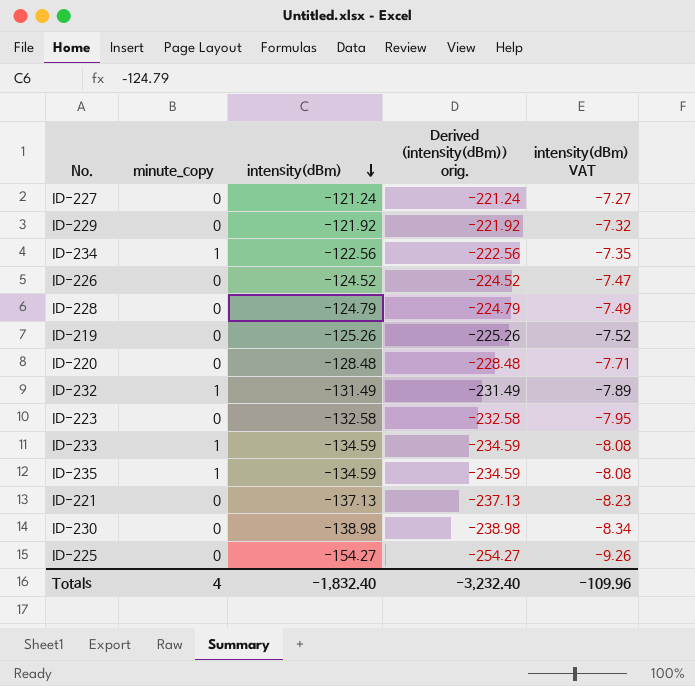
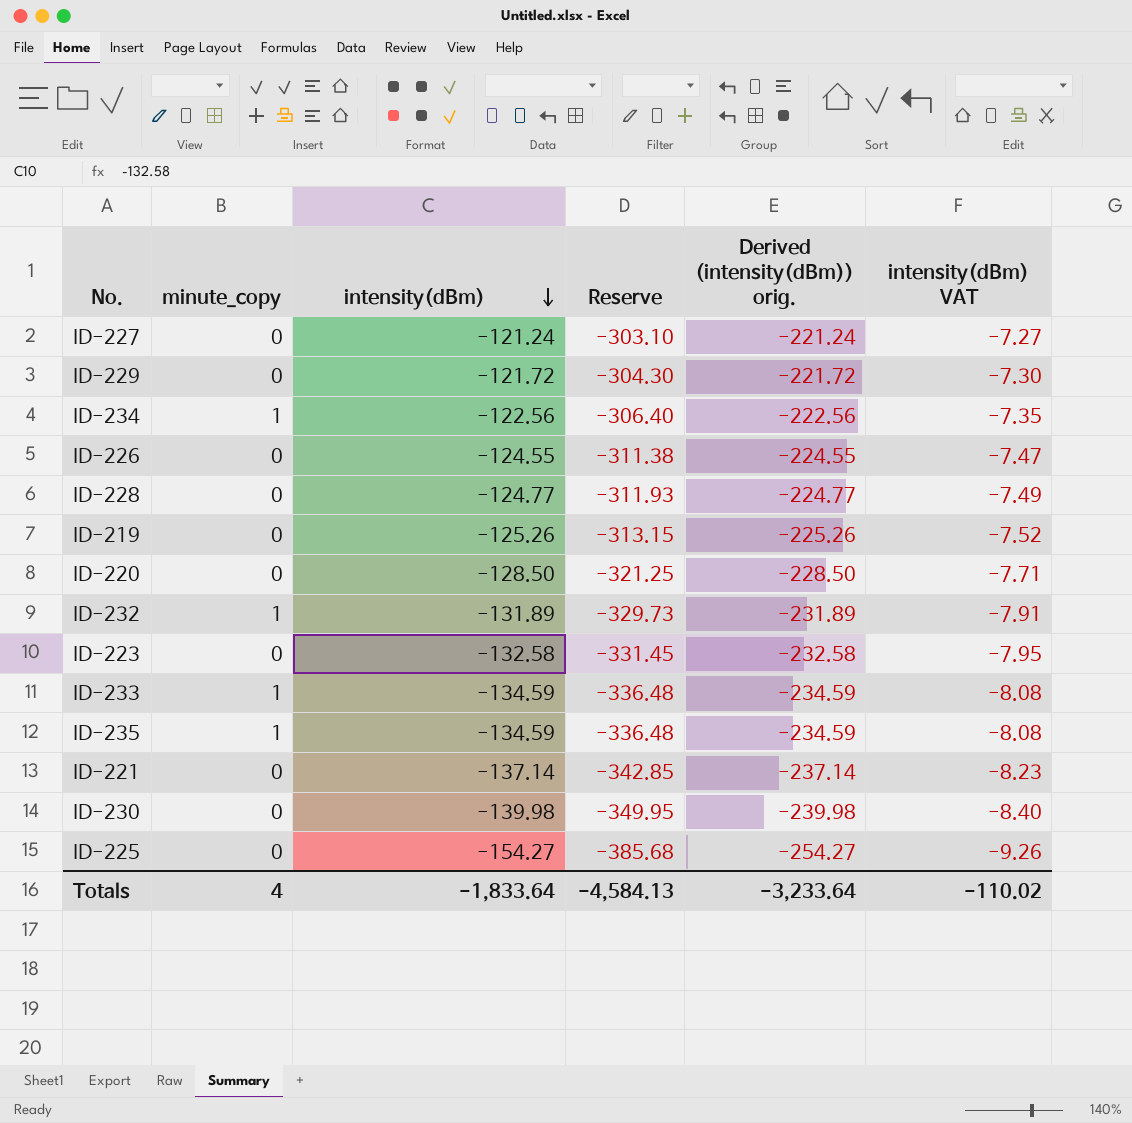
column Reserve | formula: none -> [intensity(dBm)] * 2.5
ID-229 | intensity(dBm): -121.92 -> -121.72
ID-229 | Derived (intensity(dBm)) orig.: -221.92 -> -221.72
ID-229 | intensity(dBm) VAT: -7.32 -> -7.30
ID-226 | intensity(dBm): -124.52 -> -124.55
ID-226 | Derived (intensity(dBm)) orig.: -224.52 -> -224.55
ID-228 | intensity(dBm): -124.79 -> -124.77
ID-228 | Derived (intensity(dBm)) orig.: -224.79 -> -224.77
ID-220 | intensity(dBm): -128.48 -> -128.50
ID-220 | Derived (intensity(dBm)) orig.: -228.48 -> -228.50
ID-232 | intensity(dBm): -131.49 -> -131.89
ID-232 | Derived (intensity(dBm)) orig.: -231.49 -> -231.89
ID-232 | intensity(dBm) VAT: -7.89 -> -7.91
ID-221 | intensity(dBm): -137.13 -> -137.14
ID-221 | Derived (intensity(dBm)) orig.: -237.13 -> -237.14
ID-230 | intensity(dBm): -138.98 -> -139.98
ID-230 | Derived (intensity(dBm)) orig.: -238.98 -> -239.98
ID-230 | intensity(dBm) VAT: -8.34 -> -8.40
Totals | intensity(dBm): -1,832.40 -> -1,833.64
Totals | Derived (intensity(dBm)) orig.: -3,232.40 -> -3,233.64
Totals | intensity(dBm) VAT: -109.96 -> -110.02

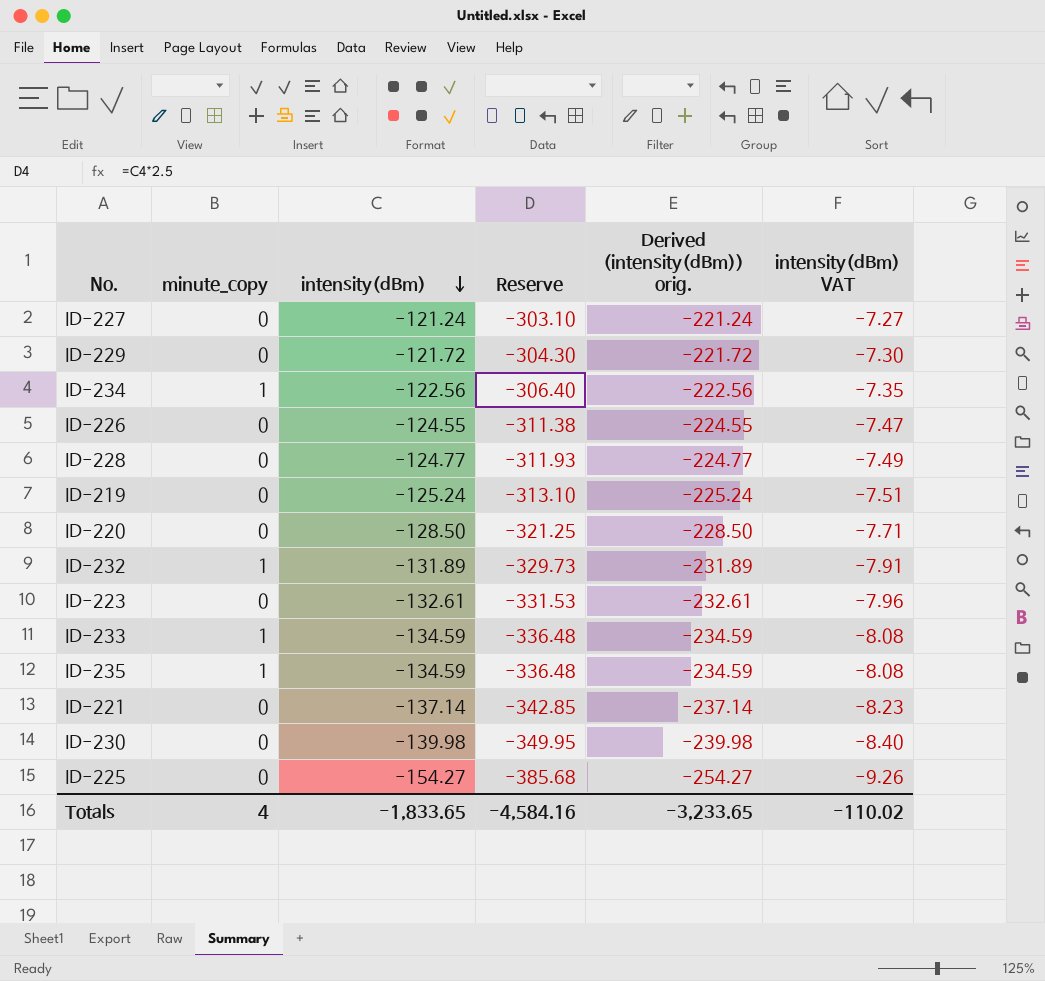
ID-219 | intensity(dBm): -125.26 -> -125.24
ID-219 | Reserve: -313.15 -> -313.10
ID-219 | Derived (intensity(dBm)) orig.: -225.26 -> -225.24
ID-219 | intensity(dBm) VAT: -7.52 -> -7.51
ID-223 | intensity(dBm): -132.58 -> -132.61
ID-223 | Reserve: -331.45 -> -331.53
ID-223 | Derived (intensity(dBm)) orig.: -232.58 -> -232.61
ID-223 | intensity(dBm) VAT: -7.95 -> -7.96
Totals | intensity(dBm): -1,833.64 -> -1,833.65
Totals | Reserve: -4,584.13 -> -4,584.16
Totals | Derived (intensity(dBm)) orig.: -3,233.64 -> -3,233.65

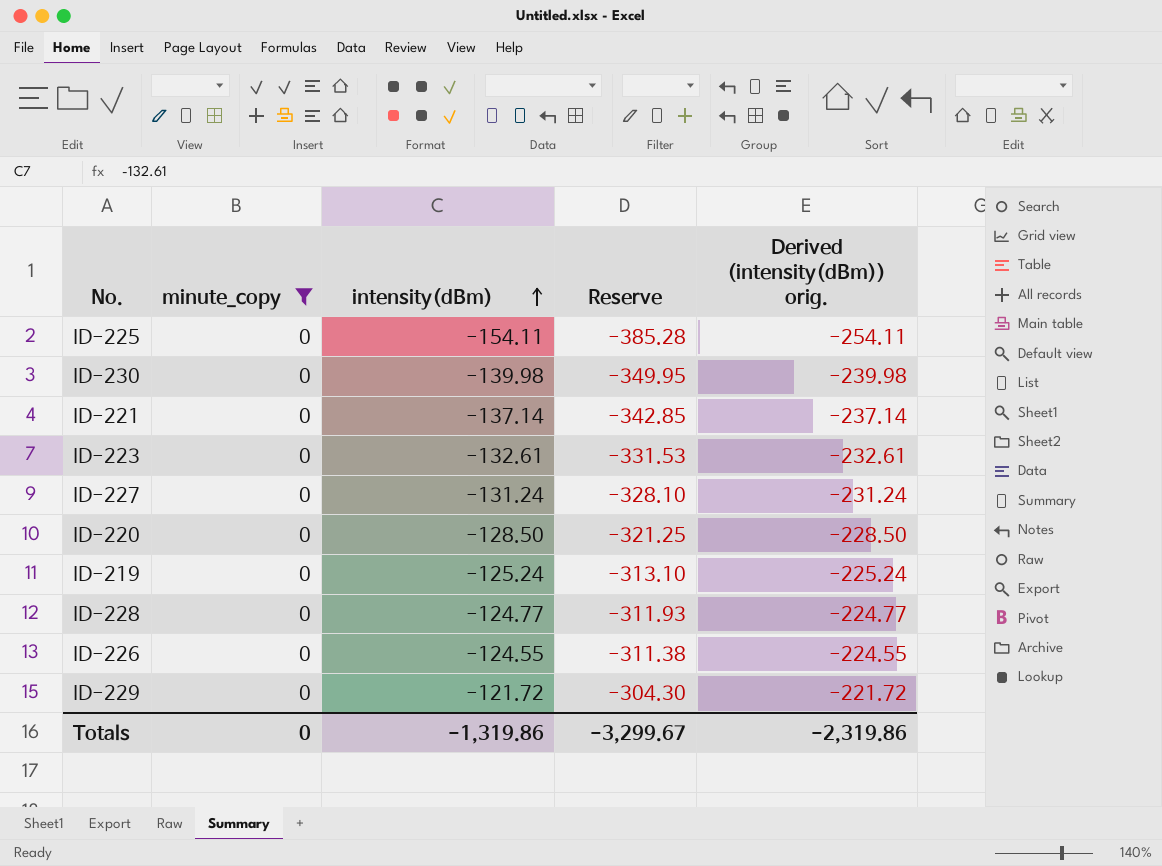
filter: none -> minute_copy = 0
row order: intensity(dBm) descending -> intensity(dBm) ascending
column intensity(dBm) VAT | formula: [intensity(dBm)] * 0.06 -> none
ID-225 | intensity(dBm): -154.27 -> -154.11
ID-225 | Reserve: -385.68 -> -385.28
ID-225 | Derived (intensity(dBm)) orig.: -254.27 -> -254.11
ID-227 | intensity(dBm): -121.24 -> -131.24
ID-227 | Reserve: -303.10 -> -328.10
ID-227 | Derived (intensity(dBm)) orig.: -221.24 -> -231.24
Totals | minute_copy: 4 -> 0
Totals | intensity(dBm): -1,833.65 -> -1,319.86
Totals | Reserve: -4,584.16 -> -3,299.67
Totals | Derived (intensity(dBm)) orig.: -3,233.65 -> -2,319.86

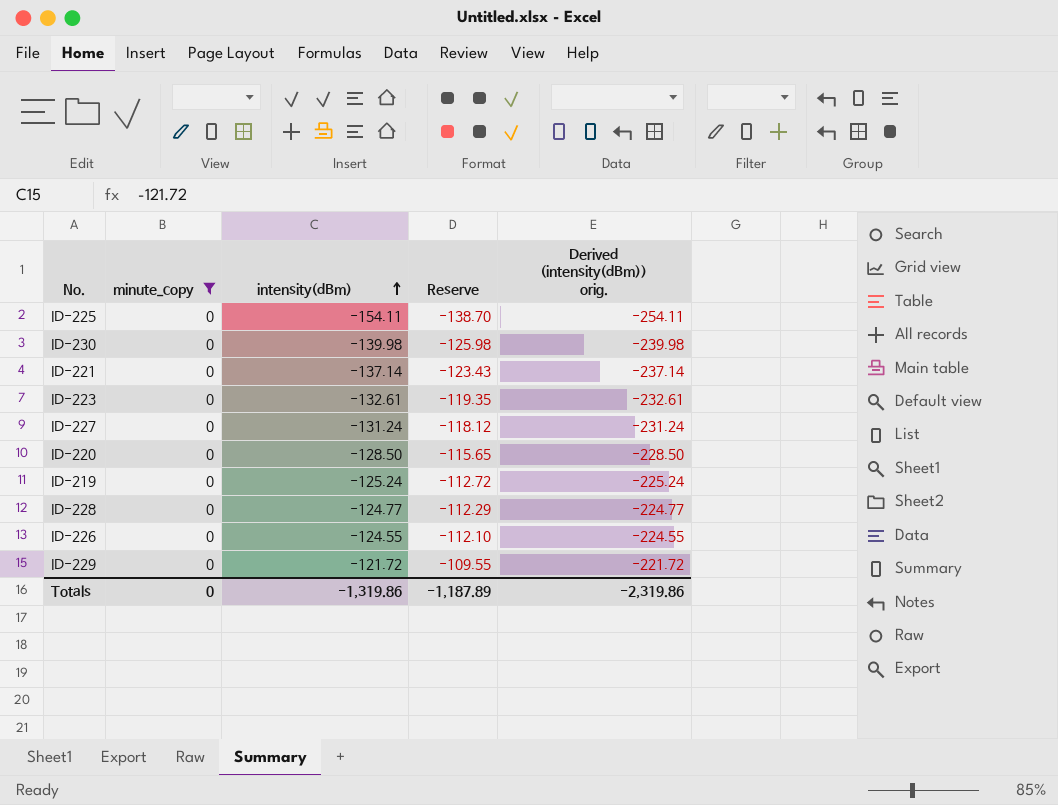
column Reserve | formula: [intensity(dBm)] * 2.5 -> [intensity(dBm)] * 0.9
Totals | Reserve: -3,299.67 -> -1,187.89

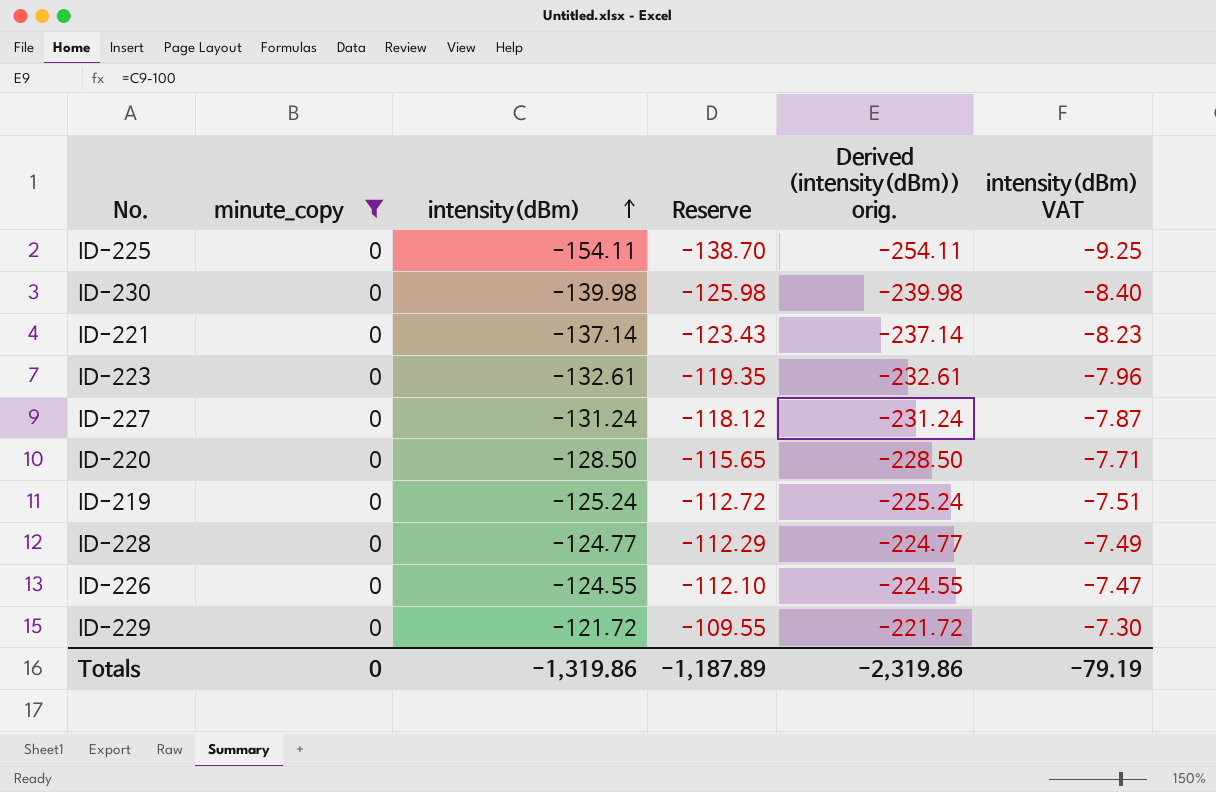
column intensity(dBm) VAT | formula: none -> [intensity(dBm)] * 0.06

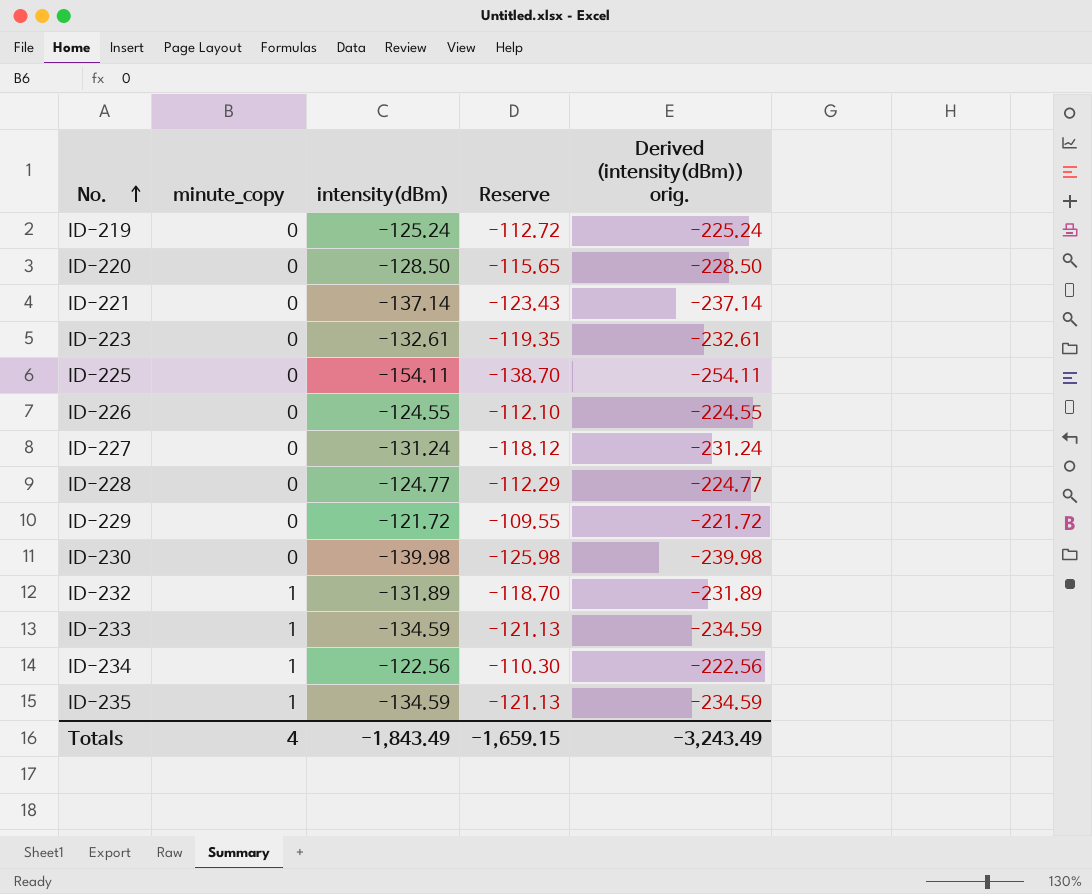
filter: minute_copy = 0 -> none
row order: intensity(dBm) ascending -> No. ascending
column intensity(dBm) VAT | formula: [intensity(dBm)] * 0.06 -> none
Totals | minute_copy: 0 -> 4
Totals | intensity(dBm): -1,319.86 -> -1,843.49
Totals | Reserve: -1,187.89 -> -1,659.15
Totals | Derived (intensity(dBm)) orig.: -2,319.86 -> -3,243.49

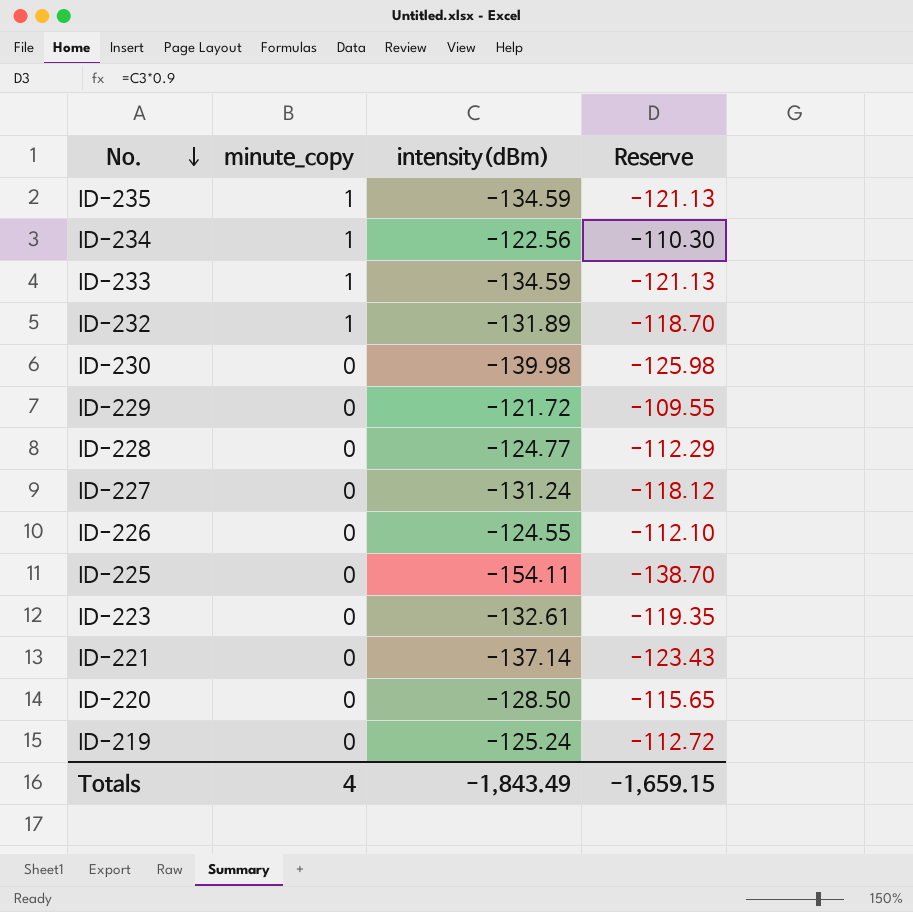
row order: No. ascending -> No. descending
column Derived (intensity(dBm)) orig. | formula: [intensity(dBm)] - 100 -> none

